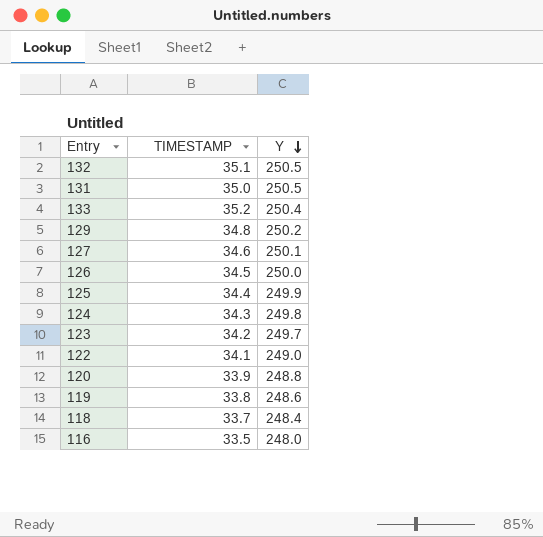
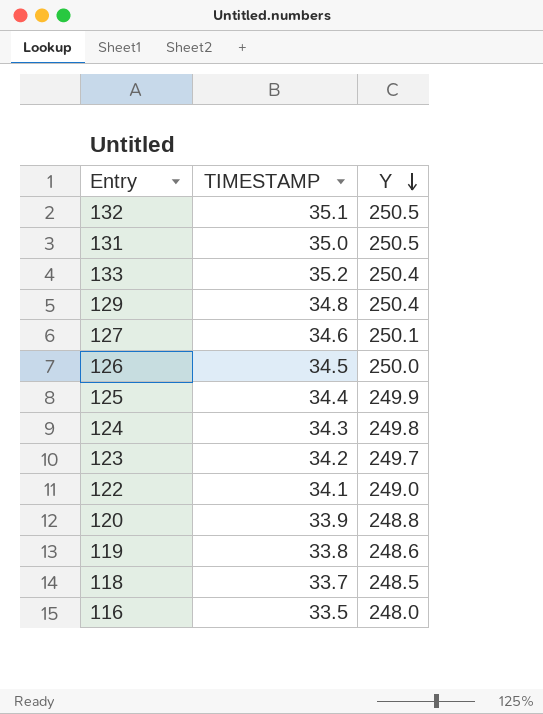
129 | Y: 250.2 -> 250.4
118 | Y: 248.4 -> 248.5

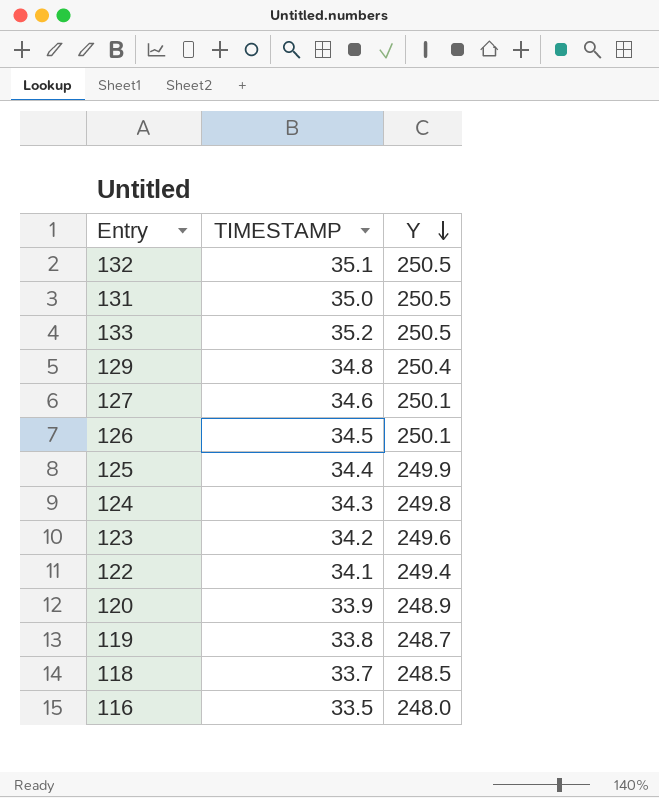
133 | Y: 250.4 -> 250.5
126 | Y: 250.0 -> 250.1
123 | Y: 249.7 -> 249.6
122 | Y: 249.0 -> 249.4
120 | Y: 248.8 -> 248.9
119 | Y: 248.6 -> 248.7

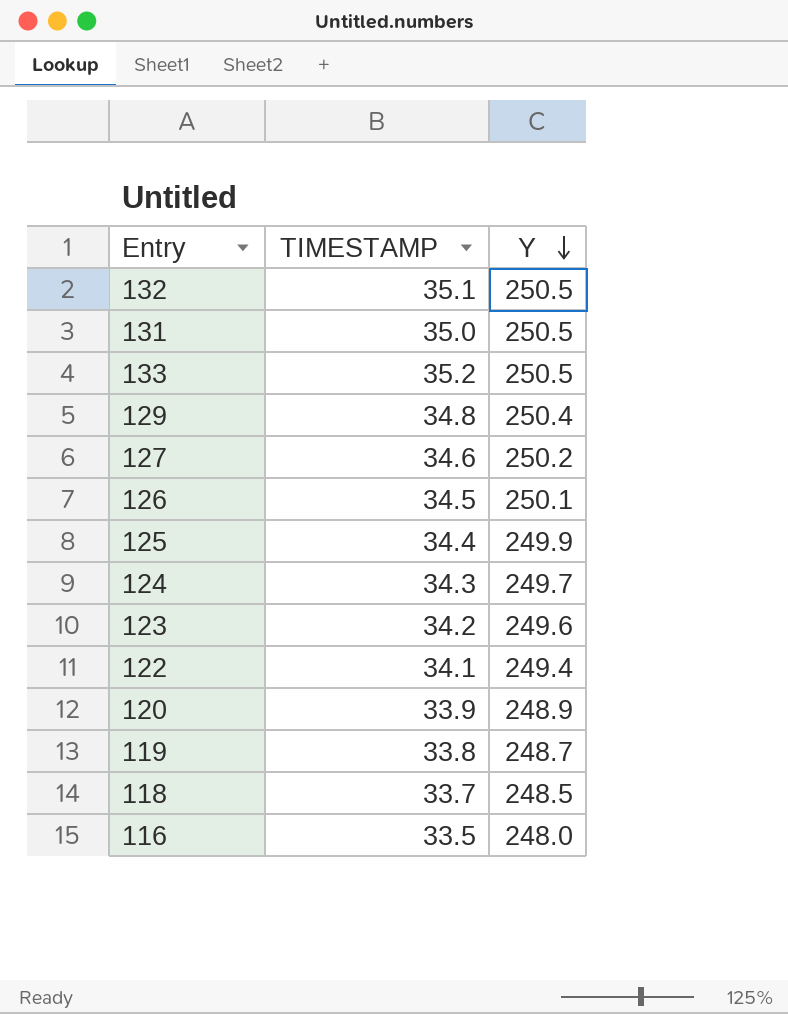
127 | Y: 250.1 -> 250.2
124 | Y: 249.8 -> 249.7

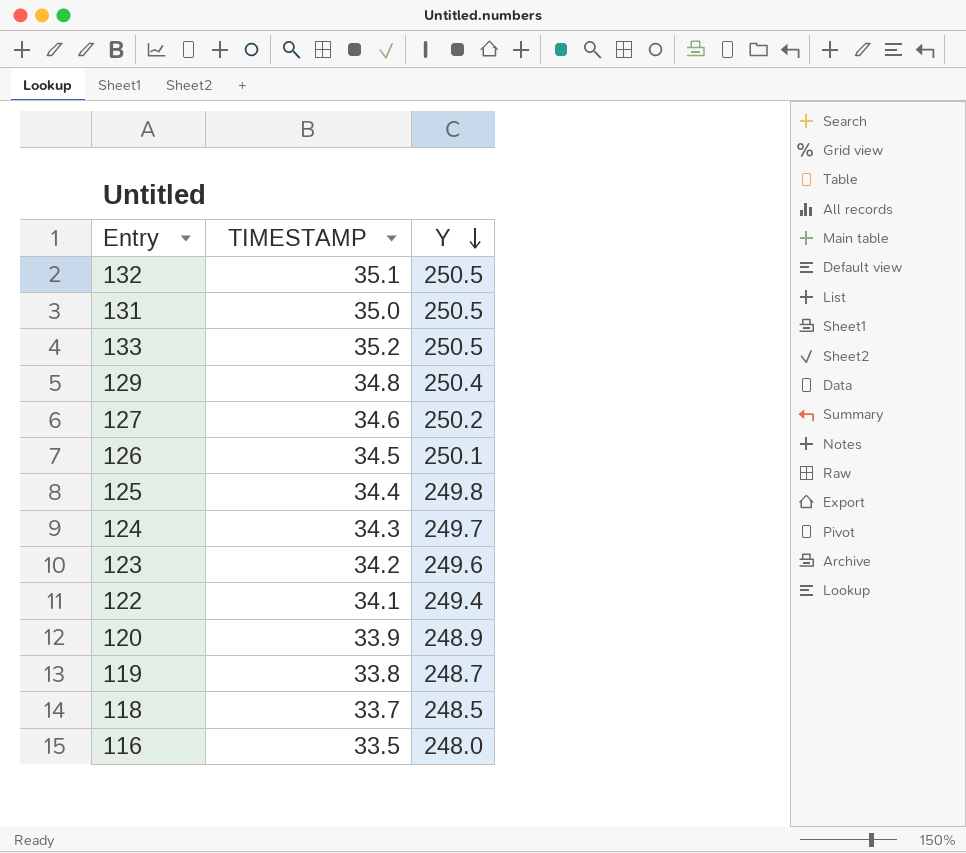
125 | Y: 249.9 -> 249.8

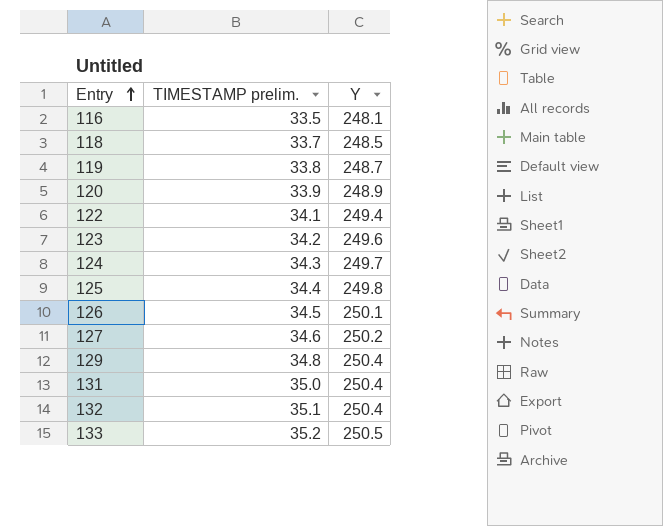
row order: Y descending -> Entry ascending
column name: TIMESTAMP -> TIMESTAMP prelim.
116 | Y: 248.0 -> 248.1
131 | Y: 250.5 -> 250.4
132 | Y: 250.5 -> 250.4

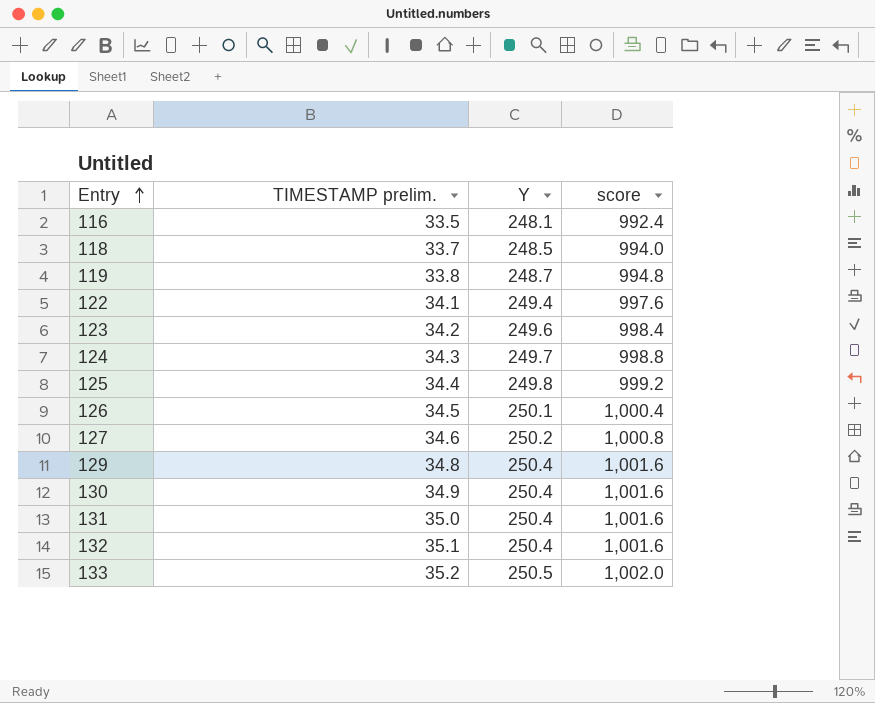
column score | formula: none -> [Y] * 4
row 120: 33.9 | 248.9 -> none
row 130: none -> 34.9 | 250.4 | 1,001.6

